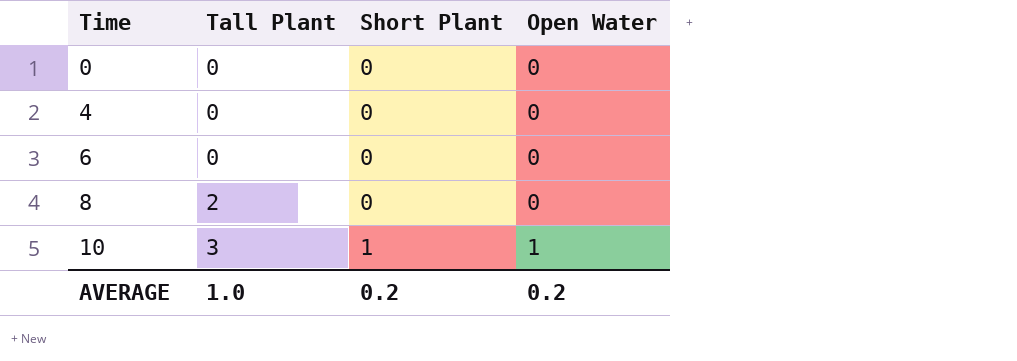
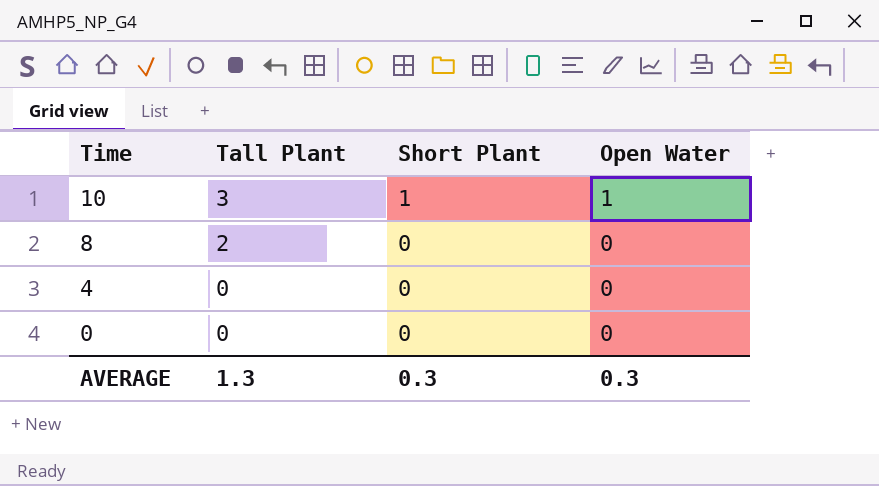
row order: Time ascending -> Time descending
row 6: 0 | 0 | 0 -> none
AVERAGE | Tall Plant: 1.0 -> 1.3
AVERAGE | Short Plant: 0.2 -> 0.3
AVERAGE | Open Water: 0.2 -> 0.3

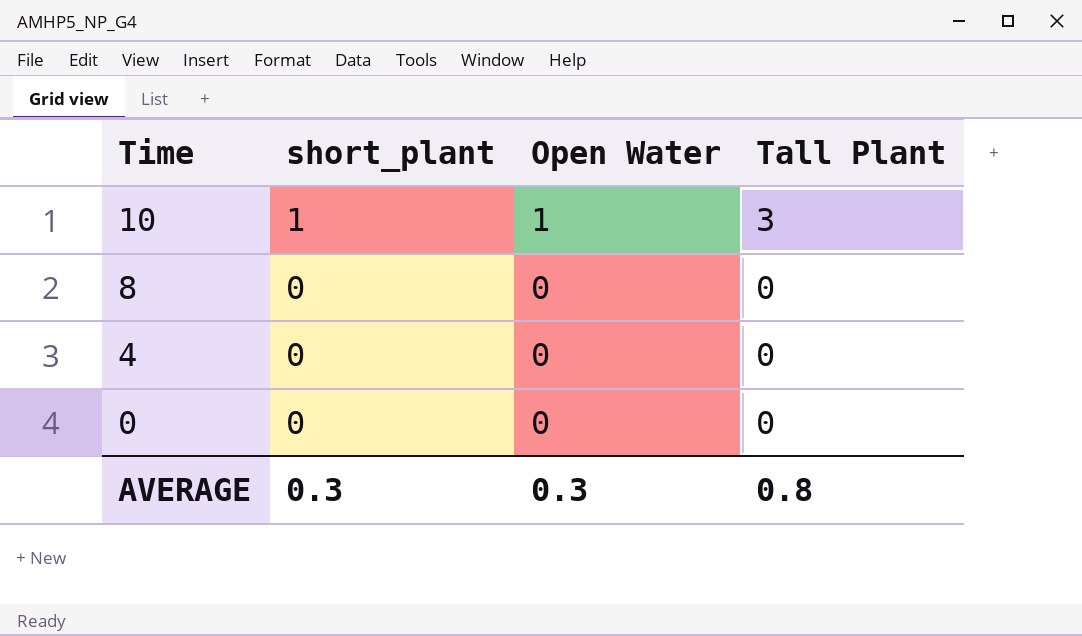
column name: Short Plant -> short_plant
column Tall Plant | position: 2 -> 4
8 | Tall Plant: 2 -> 0
AVERAGE | Tall Plant: 1.3 -> 0.8

